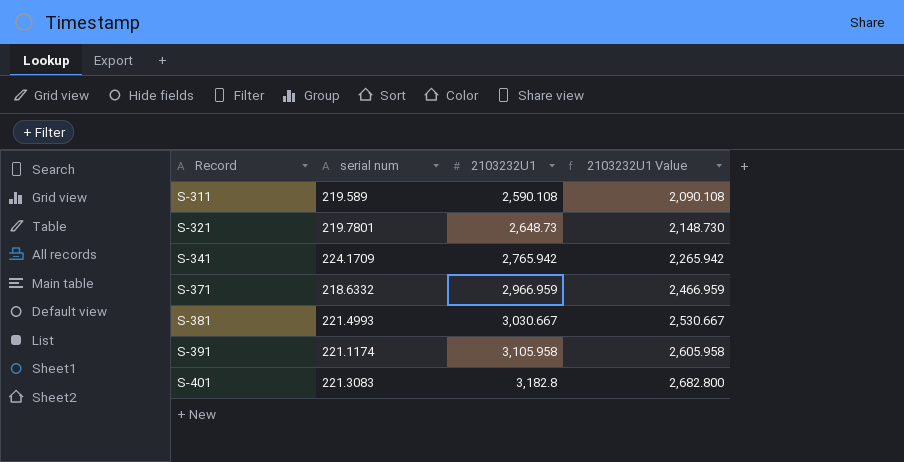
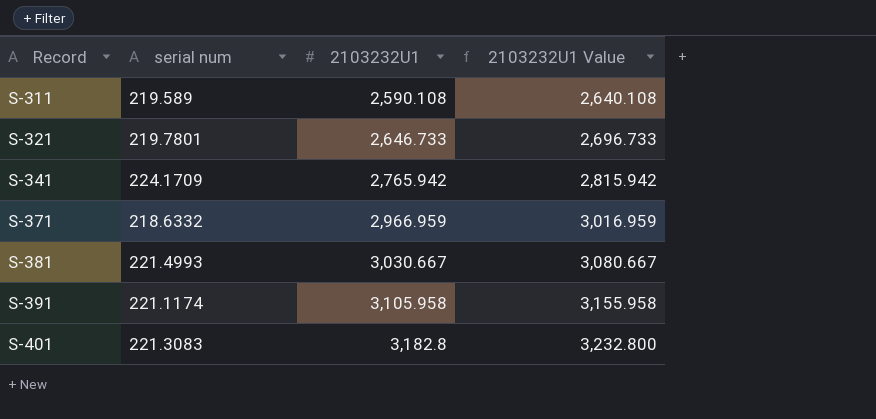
column 2103232U1 Value | formula: [2103232U1] - 500 -> [2103232U1] + 50
S-321 | 2103232U1: 2,648.73 -> 2,646.733

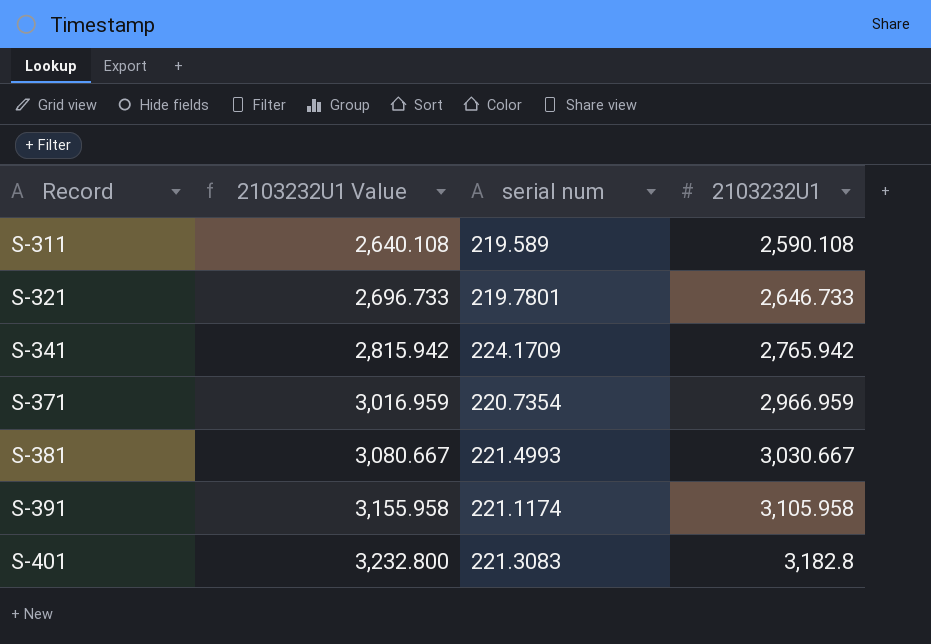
column 2103232U1 Value | position: 4 -> 2
S-371 | serial num: 218.6332 -> 220.7354

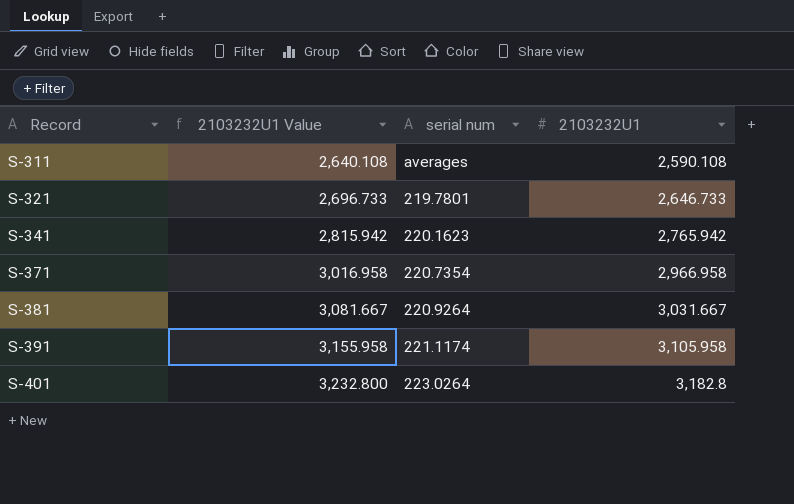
S-311 | serial num: 219.589 -> averages
S-341 | serial num: 224.1709 -> 220.1623
S-371 | 2103232U1 Value: 3,016.959 -> 3,016.958
S-371 | 2103232U1: 2,966.959 -> 2,966.958
S-381 | 2103232U1 Value: 3,080.667 -> 3,081.667
S-381 | serial num: 221.4993 -> 220.9264
S-381 | 2103232U1: 3,030.667 -> 3,031.667
S-401 | serial num: 221.3083 -> 223.0264

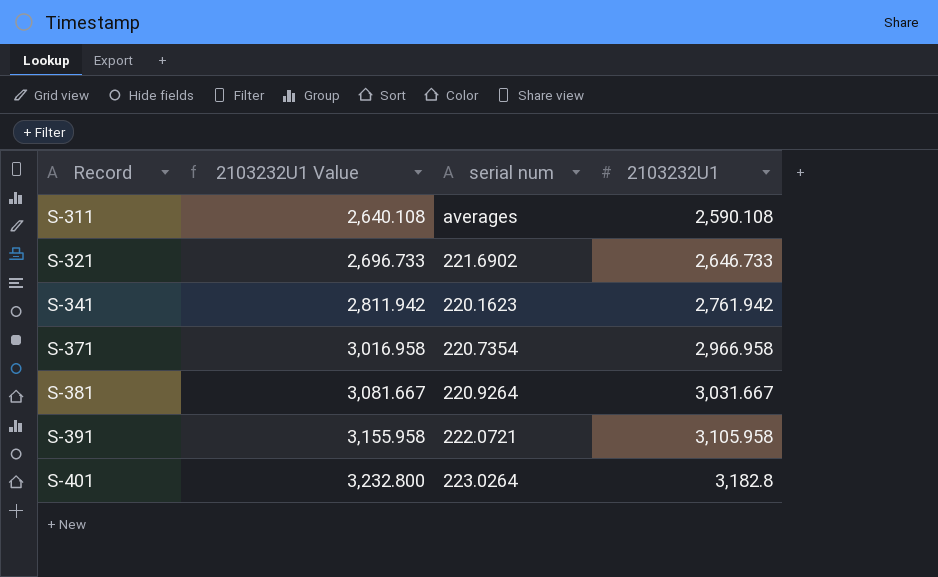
S-321 | serial num: 219.7801 -> 221.6902
S-341 | 2103232U1 Value: 2,815.942 -> 2,811.942
S-341 | 2103232U1: 2,765.942 -> 2,761.942
S-391 | serial num: 221.1174 -> 222.0721

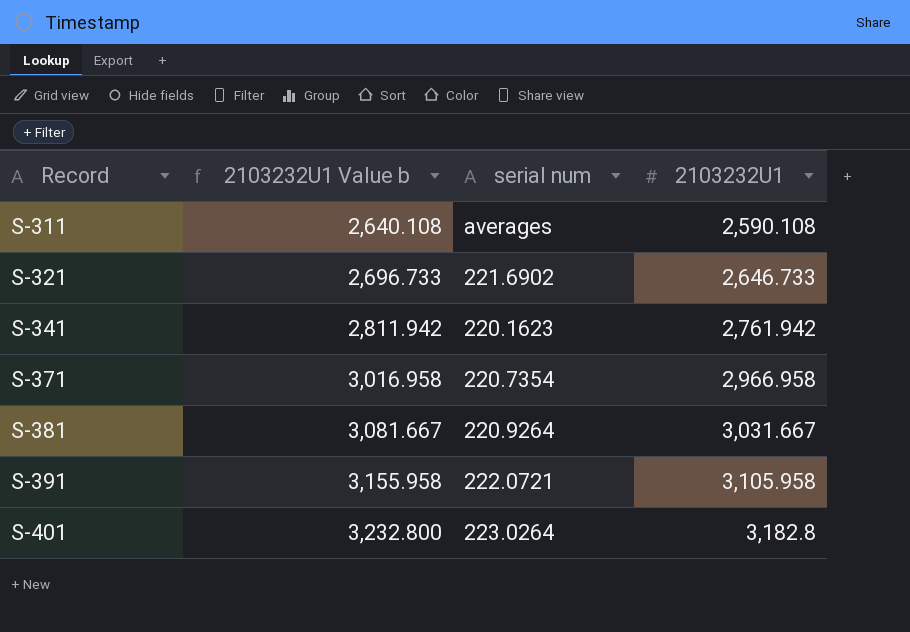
column name: 2103232U1 Value -> 2103232U1 Value b

